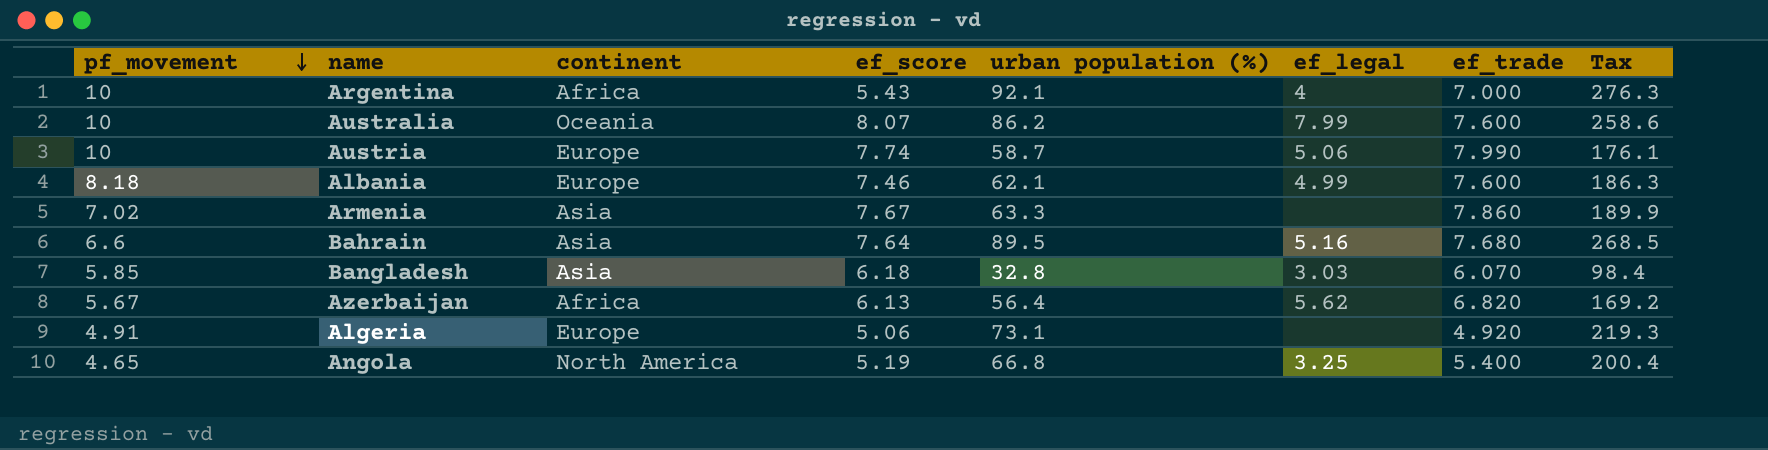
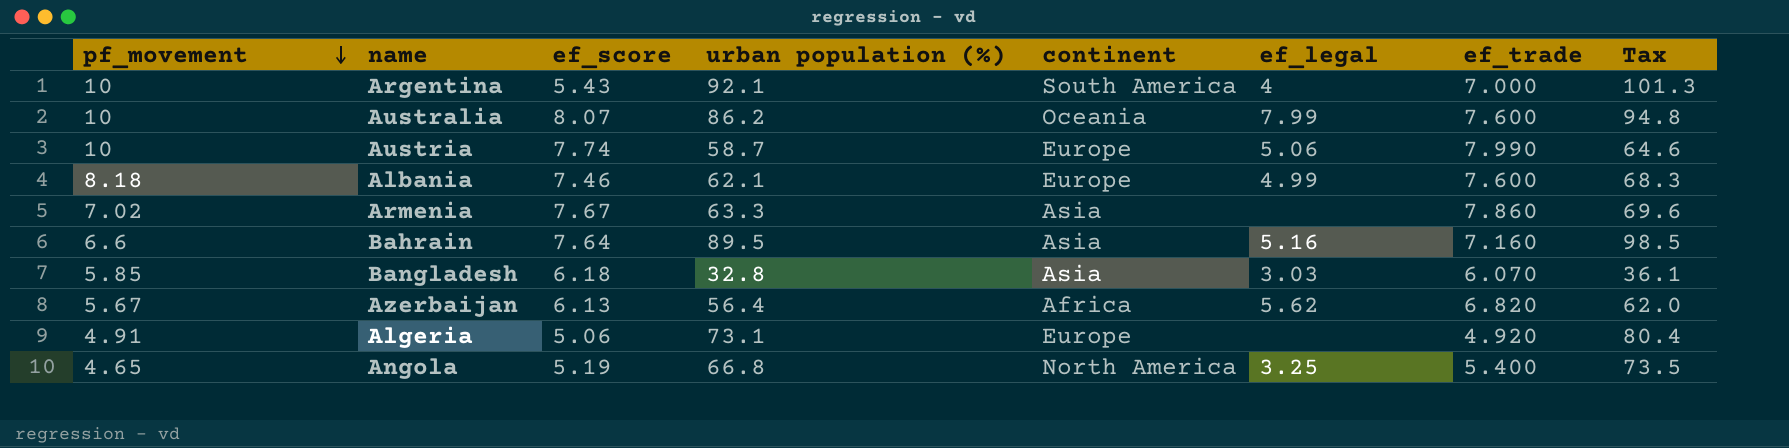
column continent | position: 3 -> 5
column Tax | formula: [urban population (%)] * 3 -> [urban population (%)] * 1.1
Argentina | continent: Africa -> South America
Bahrain | ef_trade: 7.680 -> 7.160

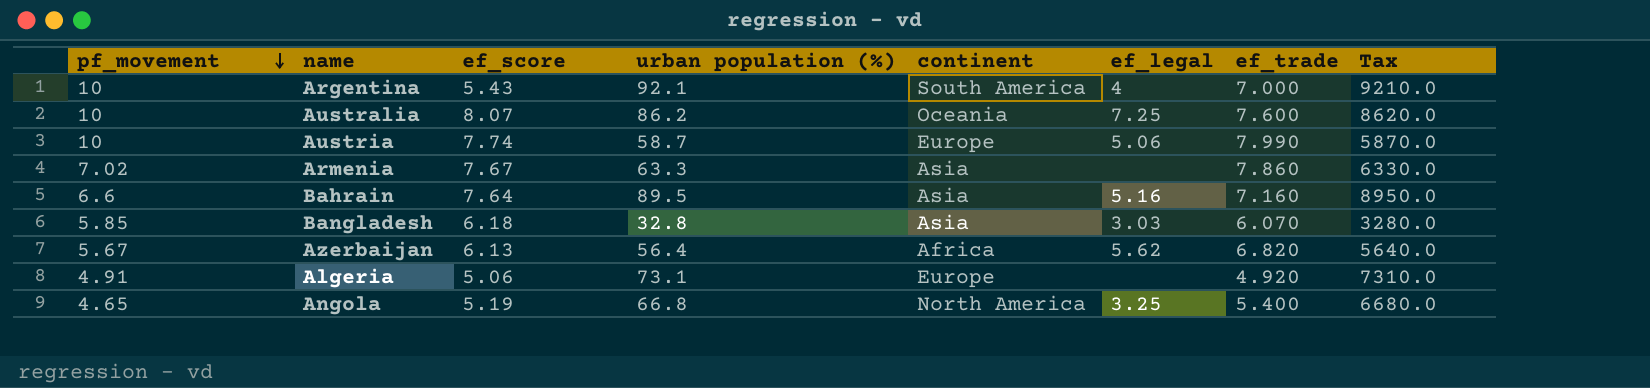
column Tax | formula: [urban population (%)] * 1.1 -> [urban population (%)] * 100
row Albania: 8.18 | 7.46 | 62.1 | Europe | 4.99 | 7.600 | 68.3 -> none
Australia | ef_legal: 7.99 -> 7.25

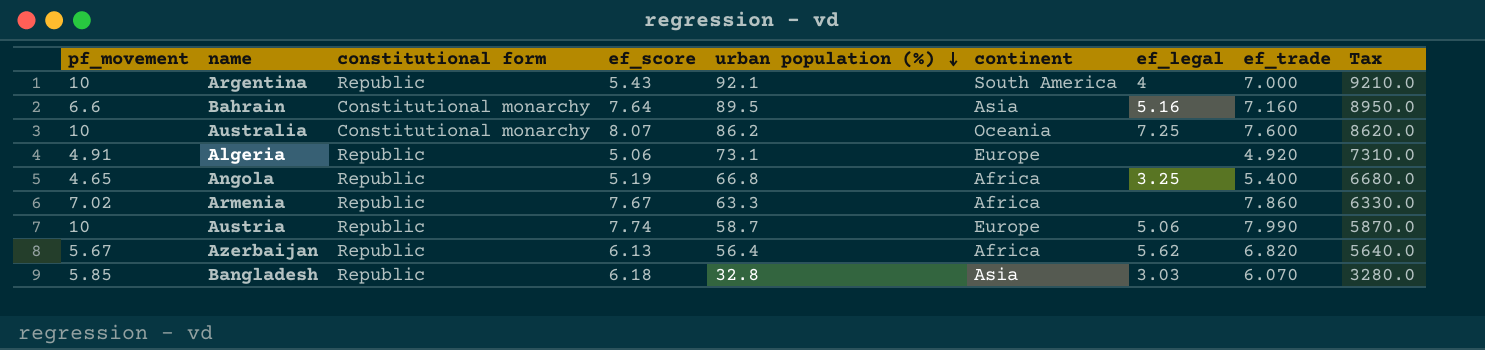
row order: pf_movement descending -> urban population (%) descending
column constitutional form | position: none -> 3
Angola | continent: North America -> Africa
Armenia | continent: Asia -> Africa

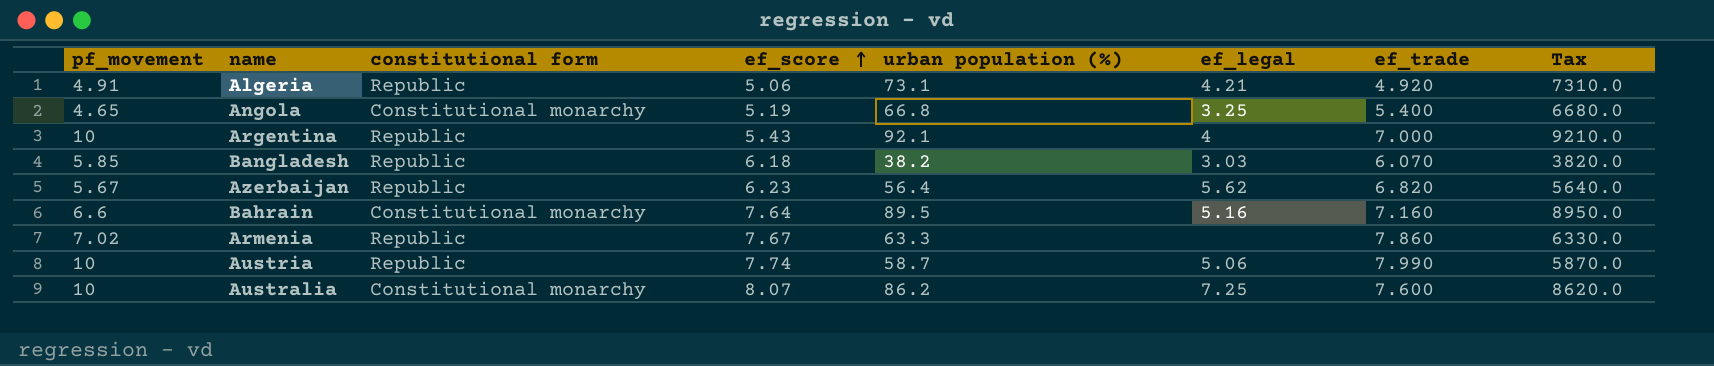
row order: urban population (%) descending -> ef_score ascending
column continent | position: 6 -> none
Algeria | ef_legal: none -> 4.21
Angola | constitutional form: Republic -> Constitutional monarchy
Bangladesh | urban population (%): 32.8 -> 38.2
Bangladesh | Tax: 3280.0 -> 3820.0
Azerbaijan | ef_score: 6.13 -> 6.23

